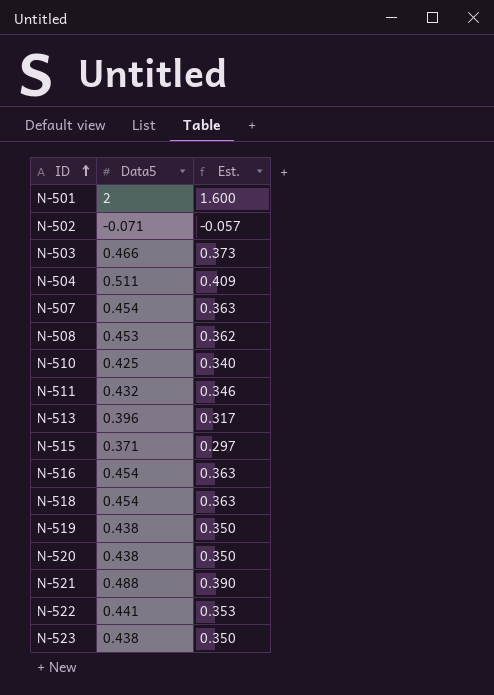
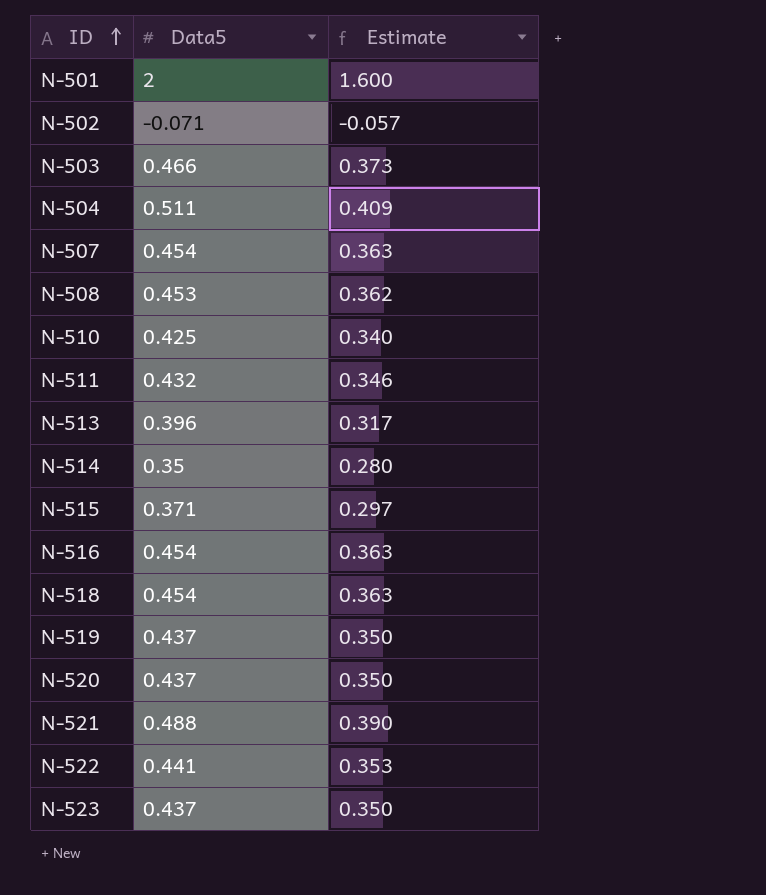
column name: Est. -> Estimate
row N-514: none -> 0.35 | 0.280
N-519 | Data5: 0.438 -> 0.437
N-520 | Data5: 0.438 -> 0.437
N-523 | Data5: 0.438 -> 0.437

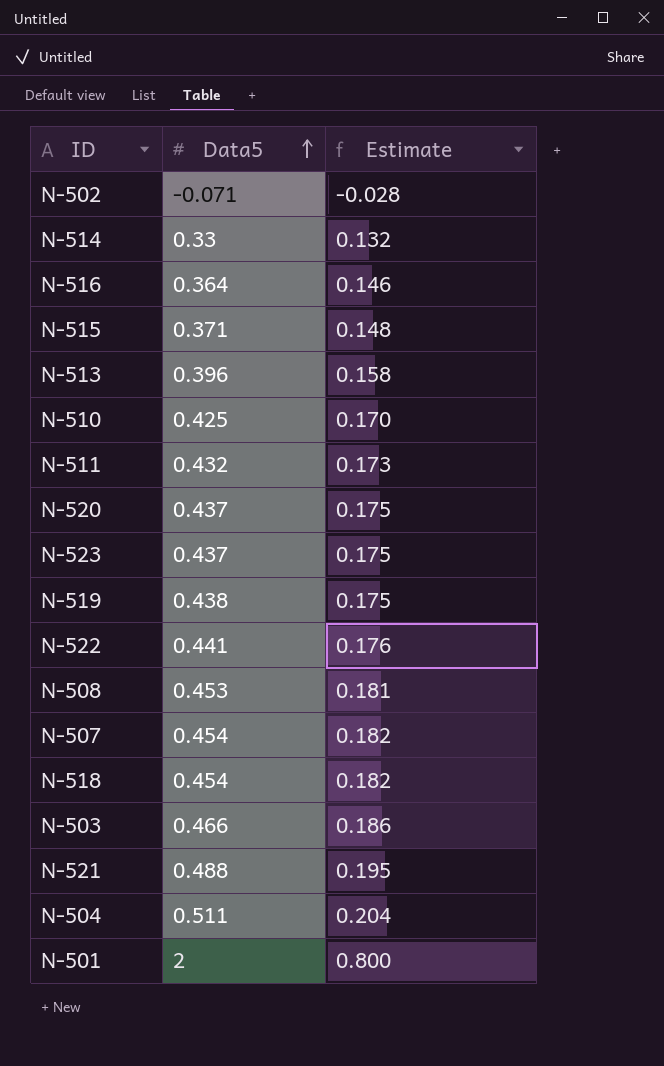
row order: ID ascending -> Data5 ascending
column Estimate | formula: [Data5] * 0.8 -> [Data5] * 0.4
N-514 | Data5: 0.35 -> 0.33
N-516 | Data5: 0.454 -> 0.364
N-519 | Data5: 0.437 -> 0.438

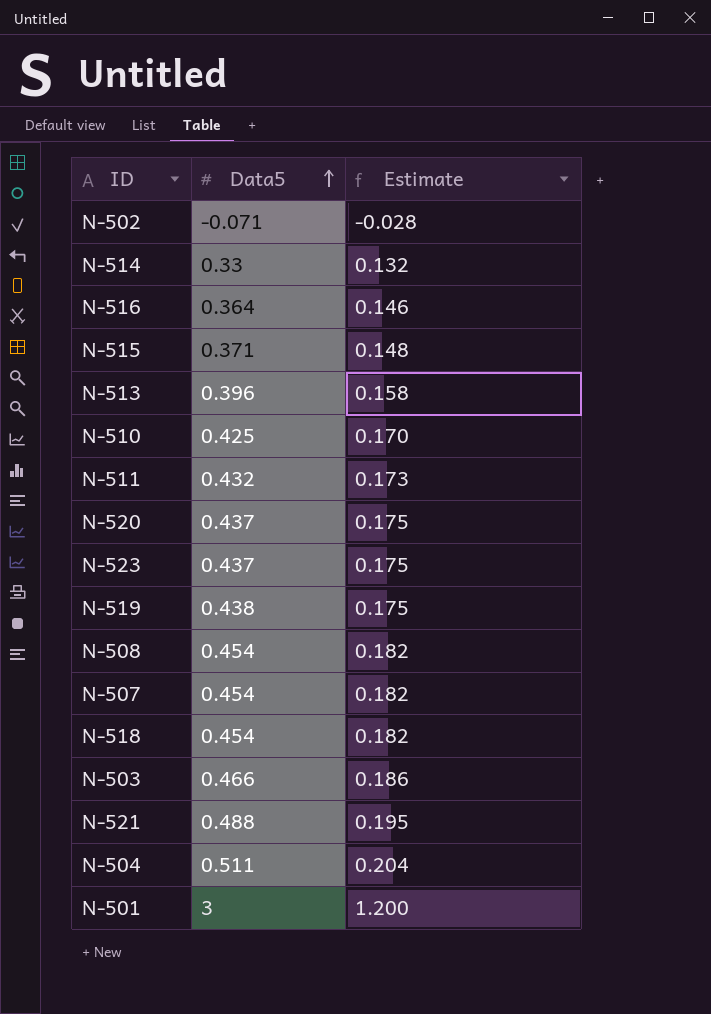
row N-522: 0.441 | 0.176 -> none
N-508 | Data5: 0.453 -> 0.454
N-508 | Estimate: 0.181 -> 0.182
N-501 | Data5: 2 -> 3
N-501 | Estimate: 0.800 -> 1.200

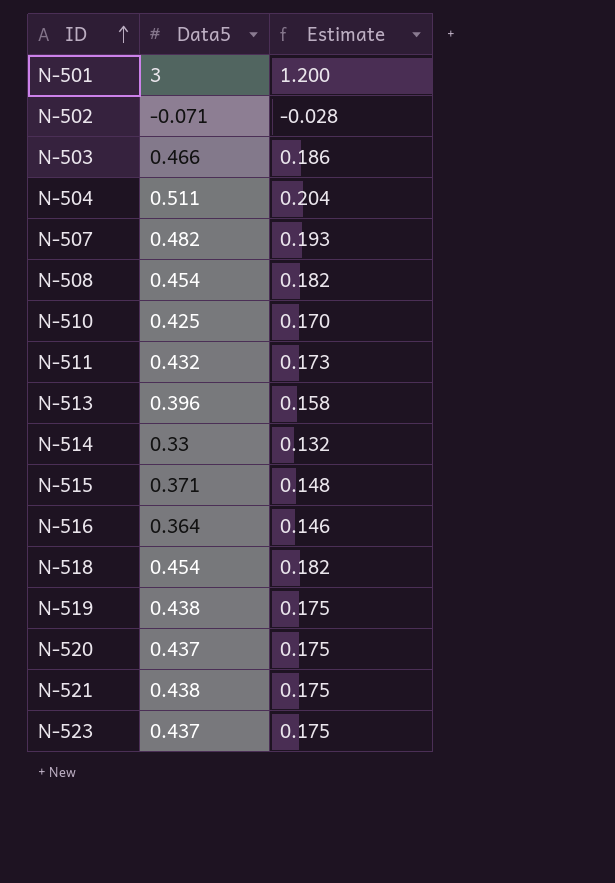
row order: Data5 ascending -> ID ascending
N-507 | Data5: 0.454 -> 0.482
N-507 | Estimate: 0.182 -> 0.193
N-521 | Data5: 0.488 -> 0.438
N-521 | Estimate: 0.195 -> 0.175

